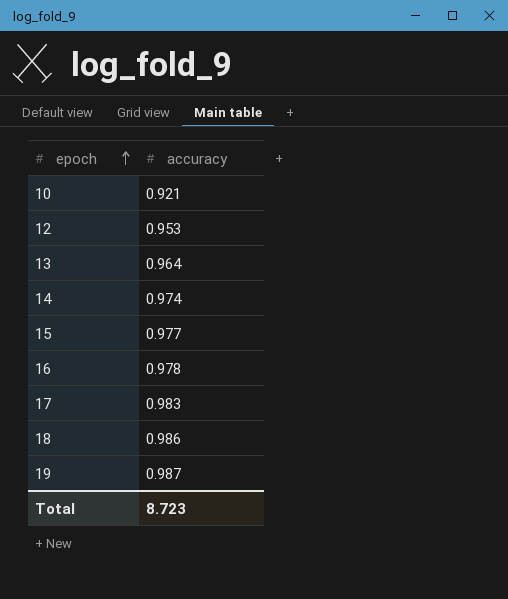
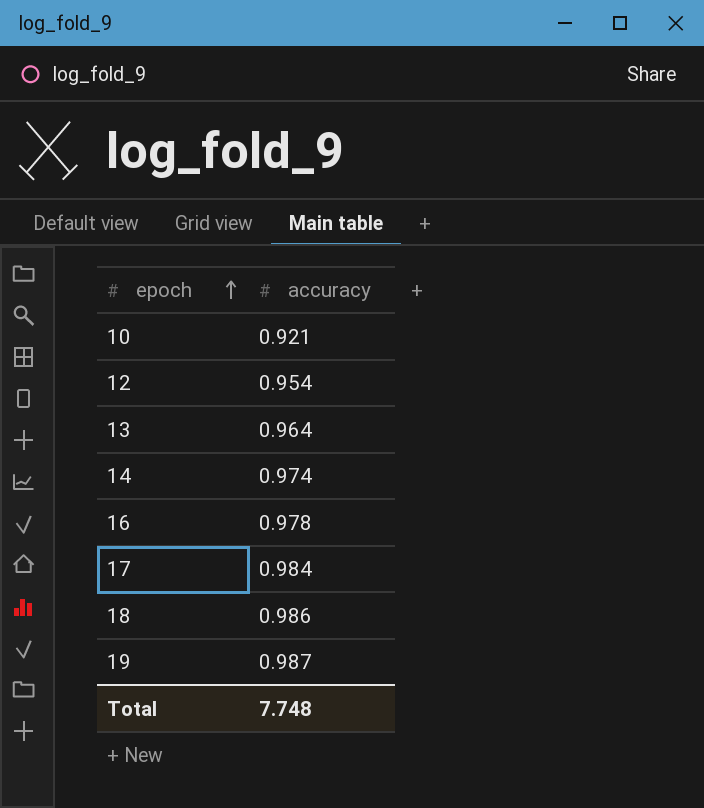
row 15: 0.977 -> none
12 | accuracy: 0.953 -> 0.954
17 | accuracy: 0.983 -> 0.984
Total | accuracy: 8.723 -> 7.748

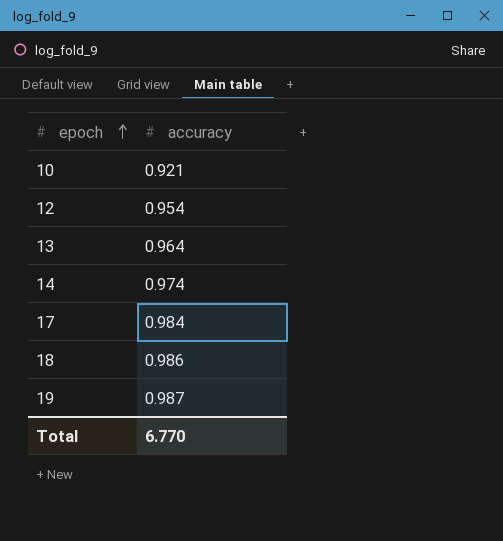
row 16: 0.978 -> none
Total | accuracy: 7.748 -> 6.770

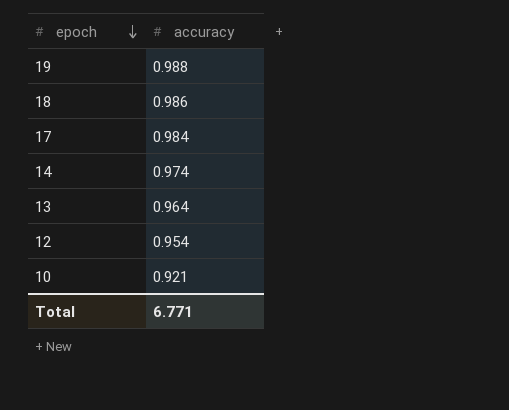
row order: epoch ascending -> epoch descending
19 | accuracy: 0.987 -> 0.988
Total | accuracy: 6.770 -> 6.771

